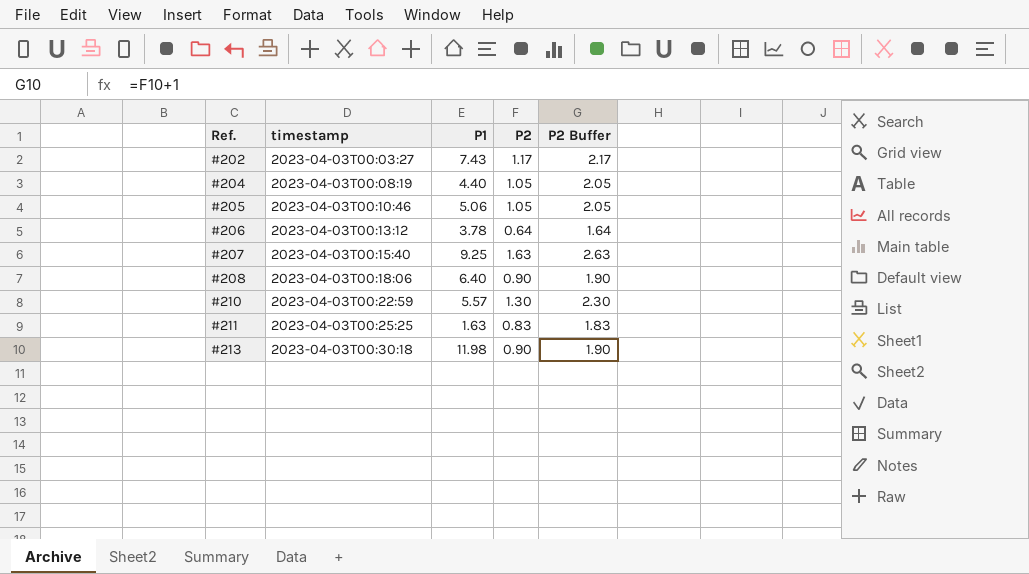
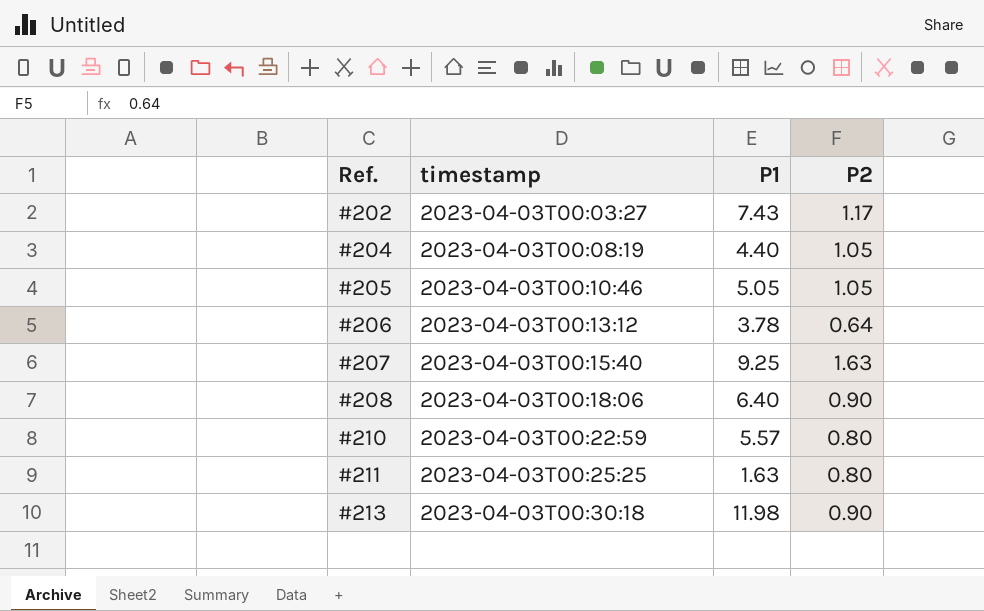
column P2 Buffer | formula: [P2] + 1 -> none
#205 | P1: 5.06 -> 5.05
#210 | P2: 1.30 -> 0.80
#211 | P2: 0.83 -> 0.80

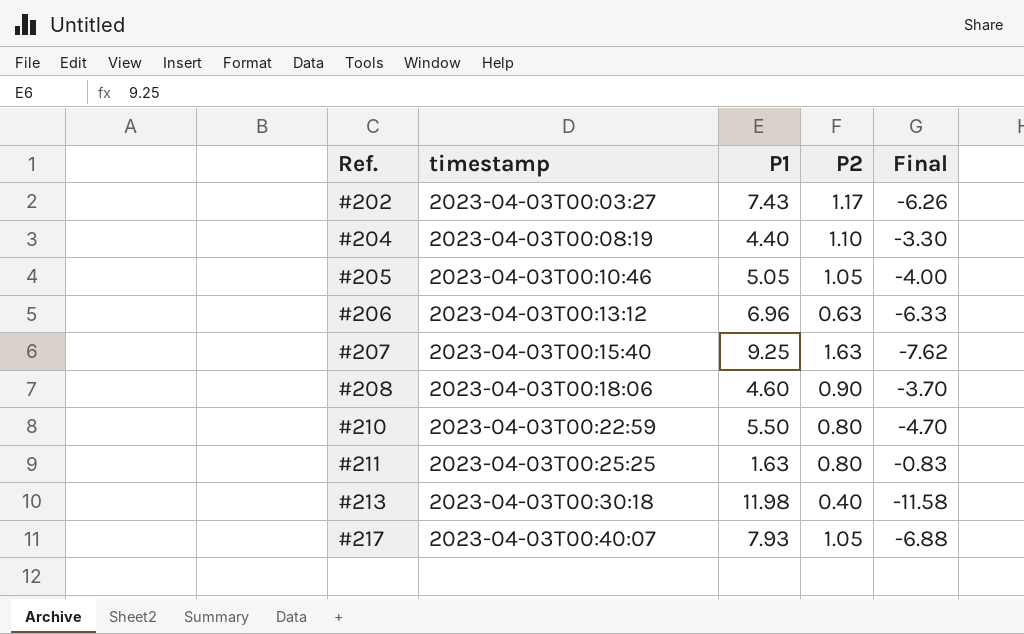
column Final | formula: none -> [P2] - [P1]
#204 | P2: 1.05 -> 1.10
#206 | P1: 3.78 -> 6.96
#206 | P2: 0.64 -> 0.63
#208 | P1: 6.40 -> 4.60
#210 | P1: 5.57 -> 5.50
#213 | P2: 0.90 -> 0.40
row #217: none -> 2023-04-03T00:40:07 | 7.93 | 1.05 | -6.88

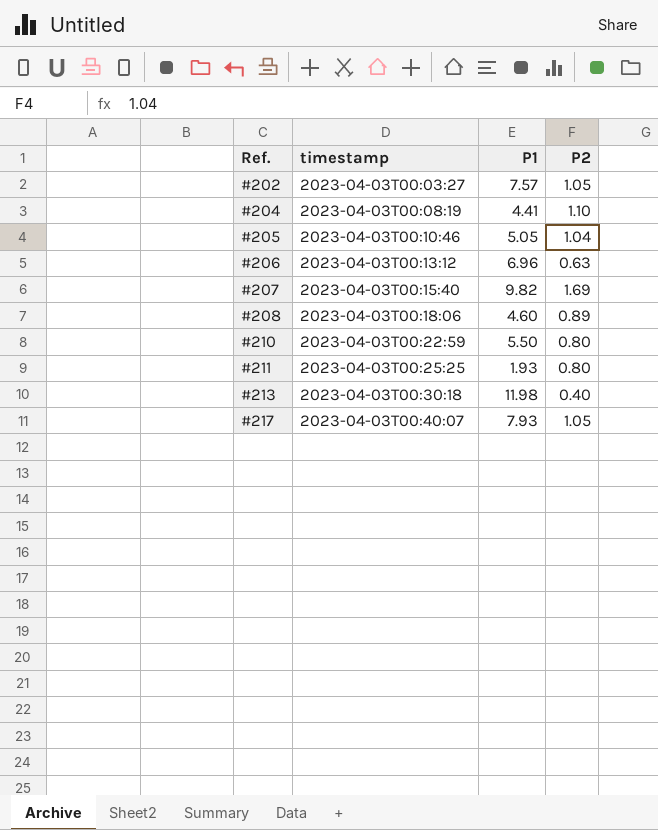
column Final | formula: [P2] - [P1] -> none
#202 | P1: 7.43 -> 7.57
#202 | P2: 1.17 -> 1.05
#204 | P1: 4.40 -> 4.41
#205 | P2: 1.05 -> 1.04
#207 | P1: 9.25 -> 9.82
#207 | P2: 1.63 -> 1.69
#208 | P2: 0.90 -> 0.89
#211 | P1: 1.63 -> 1.93

